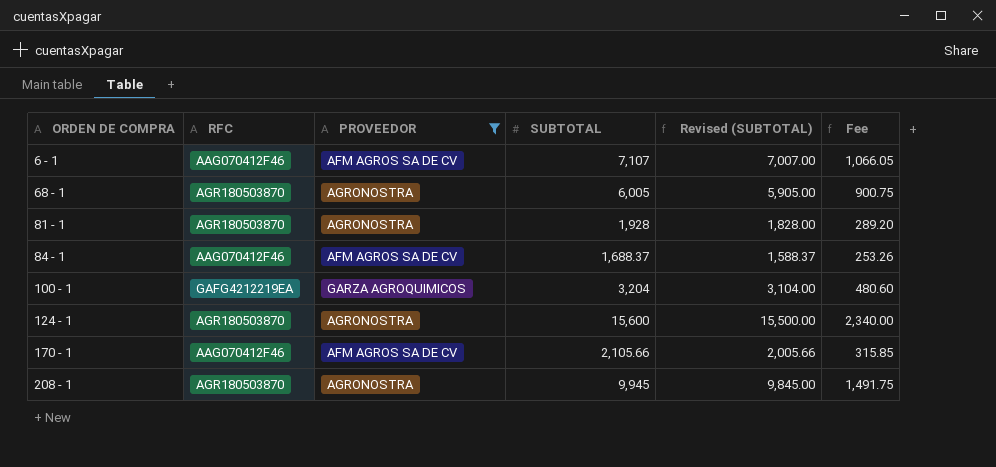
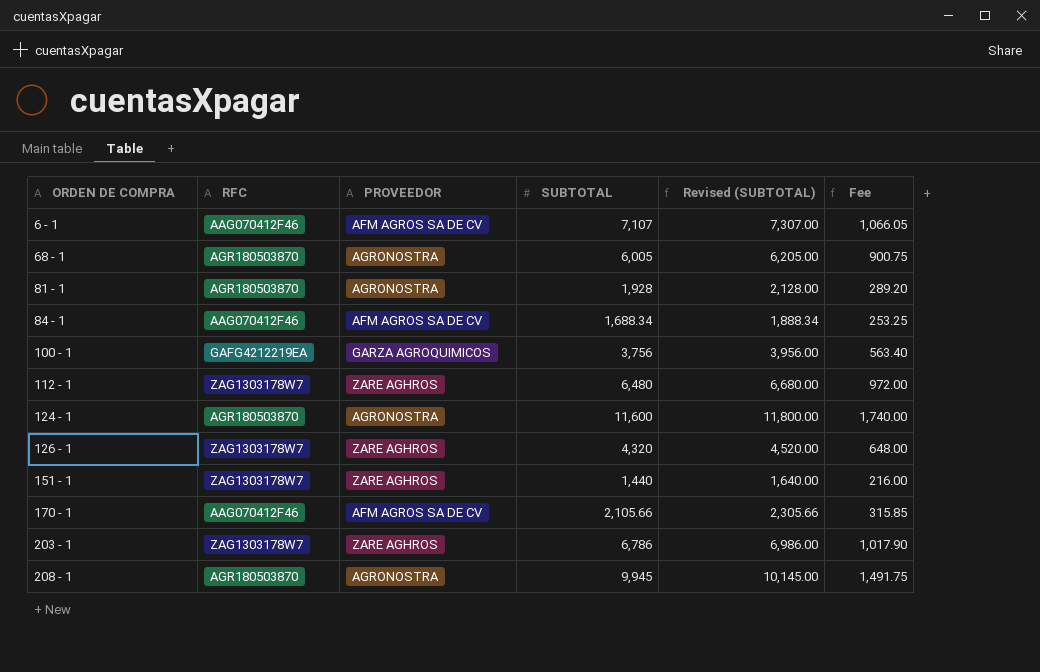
filter: PROVEEDOR != ZARE AGHROS -> none
column Revised (SUBTOTAL) | formula: [SUBTOTAL] - 100 -> [SUBTOTAL] + 200
84 - 1 | SUBTOTAL: 1,688.37 -> 1,688.34
84 - 1 | Fee: 253.26 -> 253.25
100 - 1 | SUBTOTAL: 3,204 -> 3,756
100 - 1 | Fee: 480.60 -> 563.40
124 - 1 | SUBTOTAL: 15,600 -> 11,600
124 - 1 | Fee: 2,340.00 -> 1,740.00

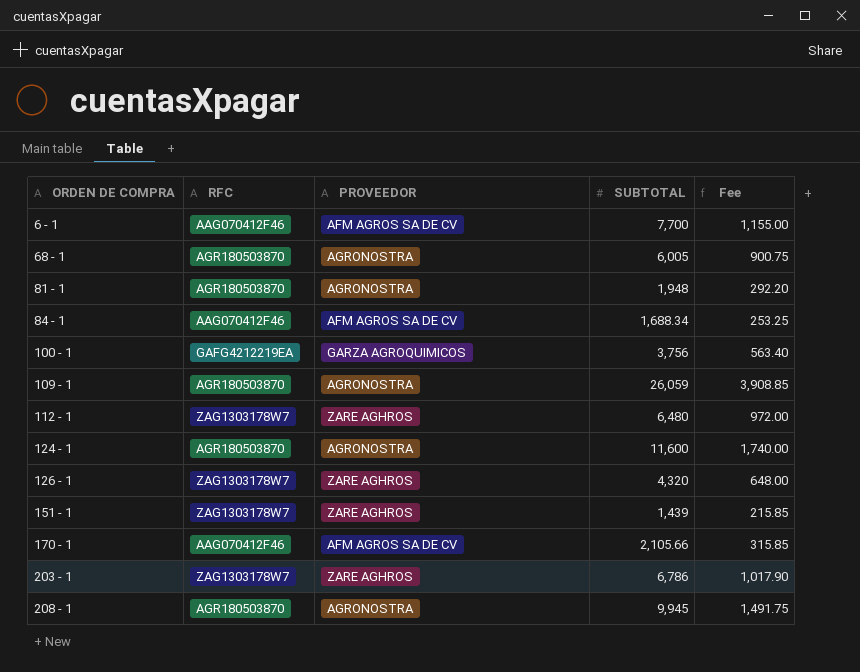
column Revised (SUBTOTAL) | formula: [SUBTOTAL] + 200 -> none
6 - 1 | SUBTOTAL: 7,107 -> 7,700
6 - 1 | Fee: 1,066.05 -> 1,155.00
81 - 1 | SUBTOTAL: 1,928 -> 1,948
81 - 1 | Fee: 289.20 -> 292.20
row 109 - 1: none -> AGR180503870 | AGRONOSTRA | 26,059 | 3,908.85
151 - 1 | SUBTOTAL: 1,440 -> 1,439
151 - 1 | Fee: 216.00 -> 215.85

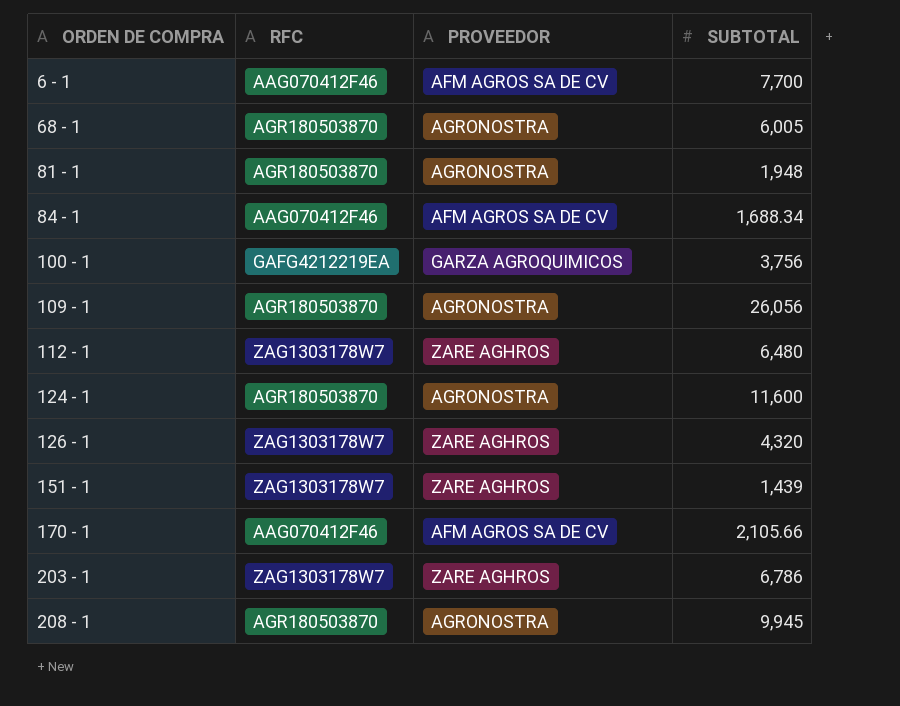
column Fee | formula: [SUBTOTAL] * 0.15 -> none
109 - 1 | SUBTOTAL: 26,059 -> 26,056

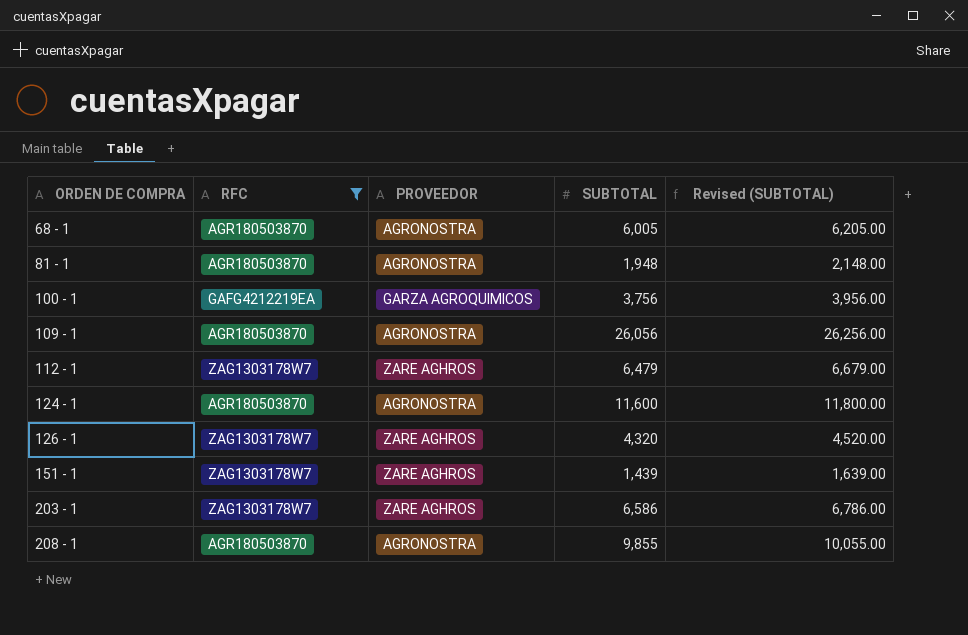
filter: none -> RFC != AAG070412F46
column Revised (SUBTOTAL) | formula: none -> [SUBTOTAL] + 200
112 - 1 | SUBTOTAL: 6,480 -> 6,479
203 - 1 | SUBTOTAL: 6,786 -> 6,586
208 - 1 | SUBTOTAL: 9,945 -> 9,855

